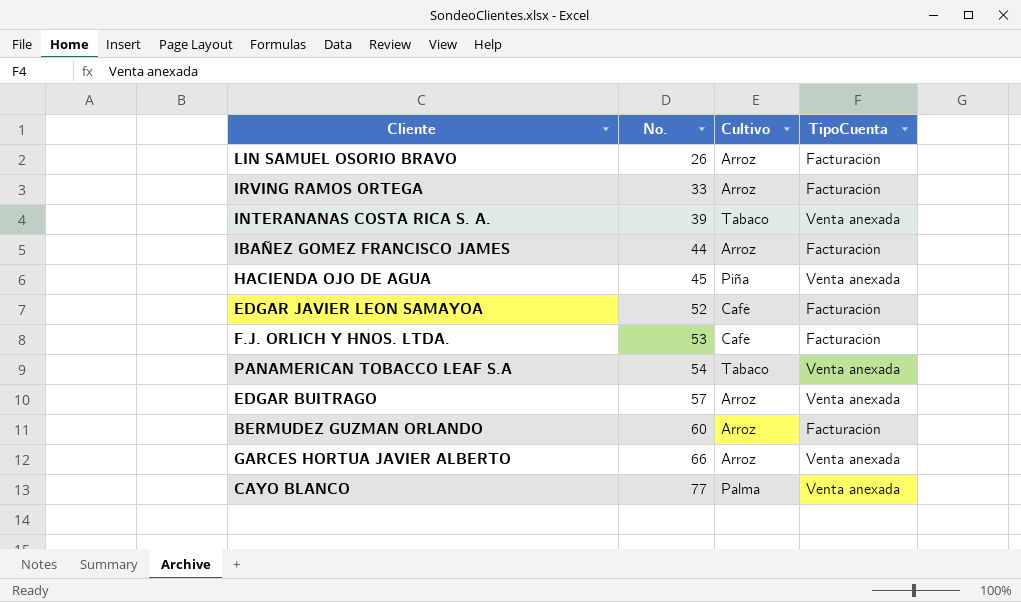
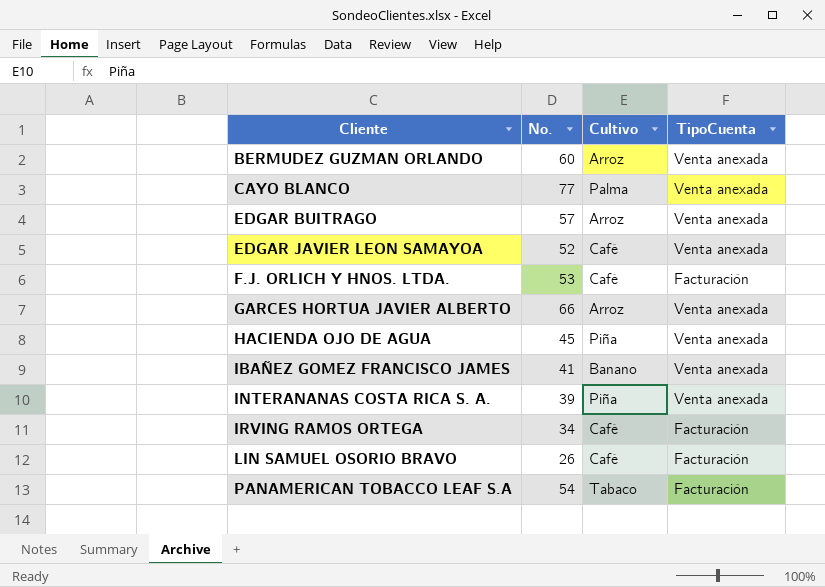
row order: No. ascending -> Cliente ascending
BERMUDEZ GUZMAN ORLANDO | TipoCuenta: Facturación -> Venta anexada
EDGAR JAVIER LEON SAMAYOA | TipoCuenta: Facturación -> Venta anexada
IBAÑEZ GOMEZ FRANCISCO JAMES | No.: 44 -> 41
IBAÑEZ GOMEZ FRANCISCO JAMES | Cultivo: Arroz -> Banano
IBAÑEZ GOMEZ FRANCISCO JAMES | TipoCuenta: Facturación -> Venta anexada
INTERANANAS COSTA RICA S. A. | Cultivo: Tabaco -> Piña
IRVING RAMOS ORTEGA | No.: 33 -> 34
IRVING RAMOS ORTEGA | Cultivo: Arroz -> Café
LIN SAMUEL OSORIO BRAVO | Cultivo: Arroz -> Café
PANAMERICAN TOBACCO LEAF S.A | TipoCuenta: Venta anexada -> Facturación

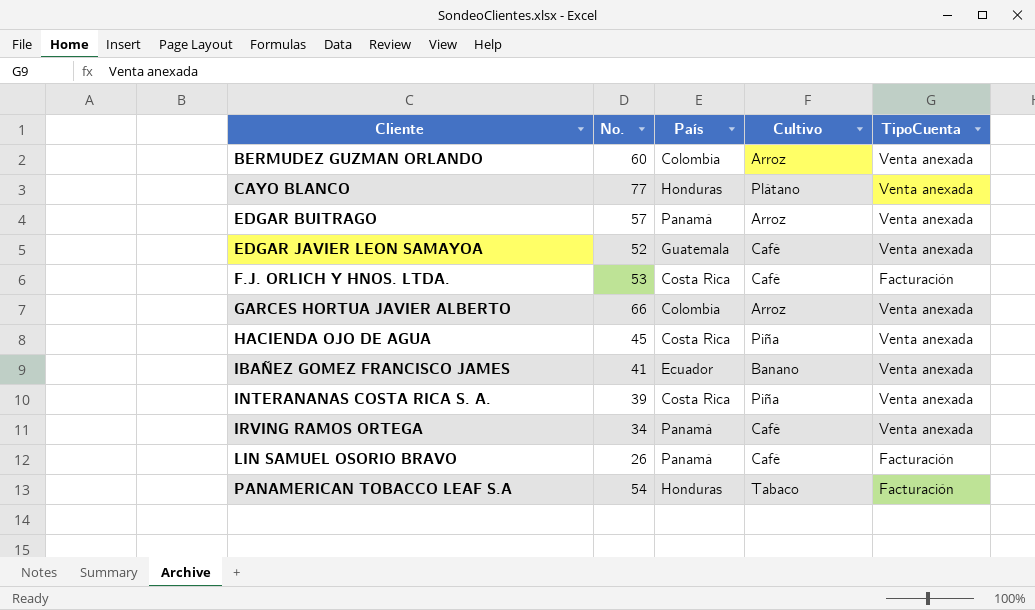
column País | position: none -> 3
CAYO BLANCO | Cultivo: Palma -> Plátano
IRVING RAMOS ORTEGA | TipoCuenta: Facturación -> Venta anexada

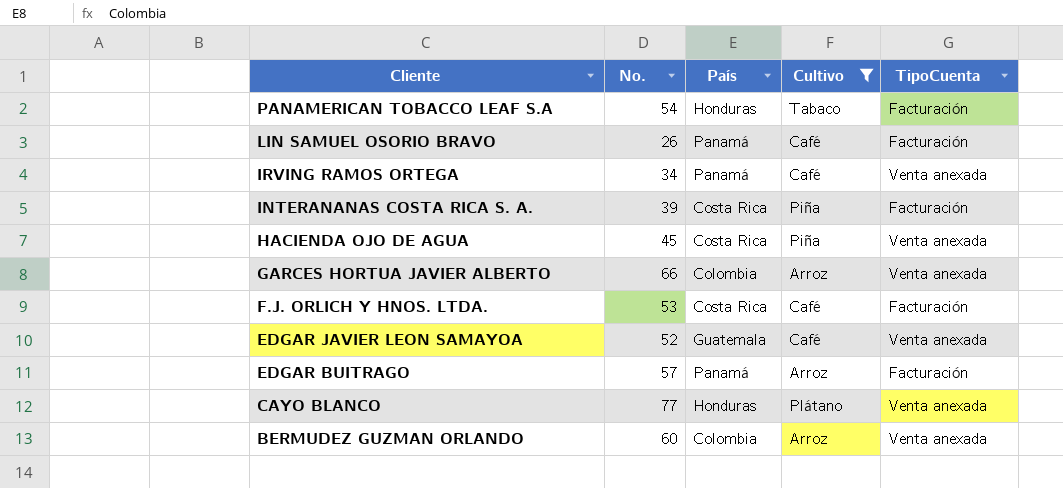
filter: none -> Cultivo != Banano
row order: Cliente ascending -> Cliente descending
INTERANANAS COSTA RICA S. A. | TipoCuenta: Venta anexada -> Facturación
EDGAR BUITRAGO | TipoCuenta: Venta anexada -> Facturación

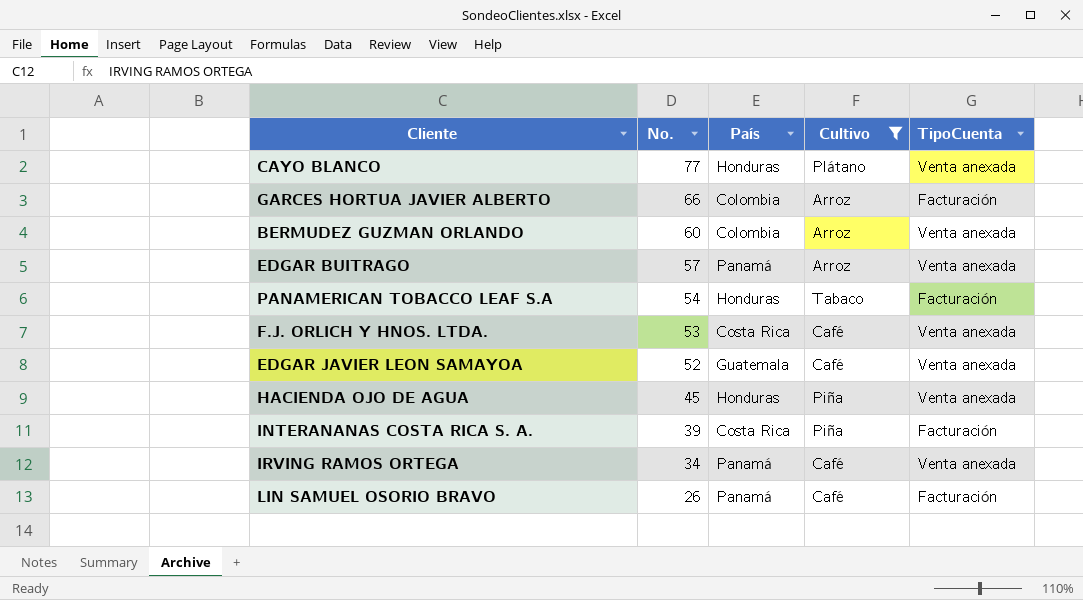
row order: Cliente descending -> No. descending
GARCES HORTUA JAVIER ALBERTO | TipoCuenta: Venta anexada -> Facturación
EDGAR BUITRAGO | TipoCuenta: Facturación -> Venta anexada
F.J. ORLICH Y HNOS. LTDA. | TipoCuenta: Facturación -> Venta anexada
HACIENDA OJO DE AGUA | País: Costa Rica -> Honduras

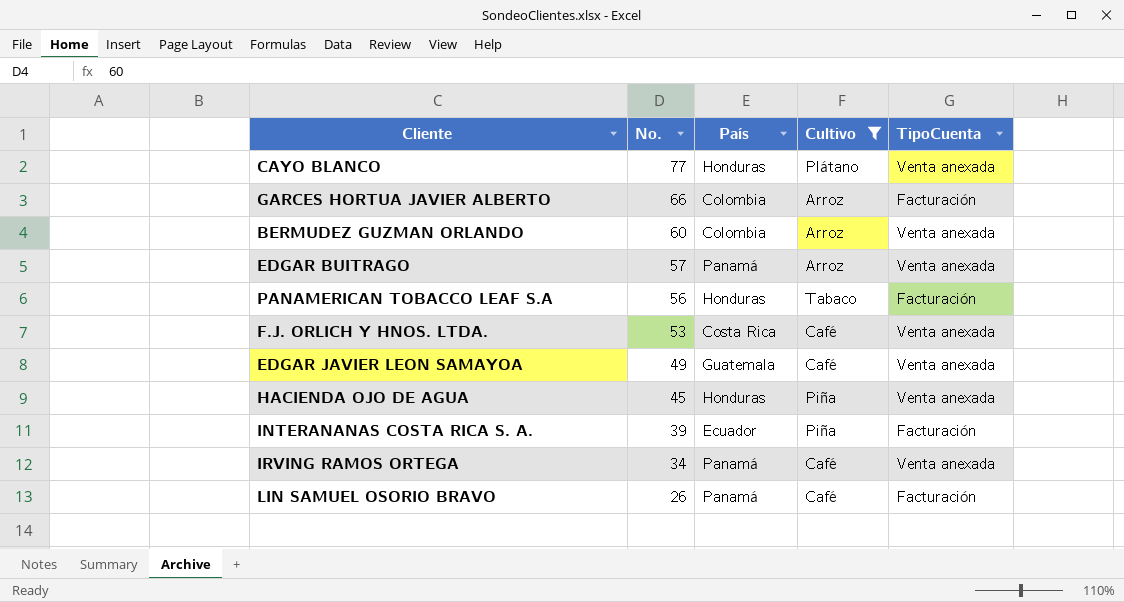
PANAMERICAN TOBACCO LEAF S.A | No.: 54 -> 56
EDGAR JAVIER LEON SAMAYOA | No.: 52 -> 49
INTERANANAS COSTA RICA S. A. | País: Costa Rica -> Ecuador

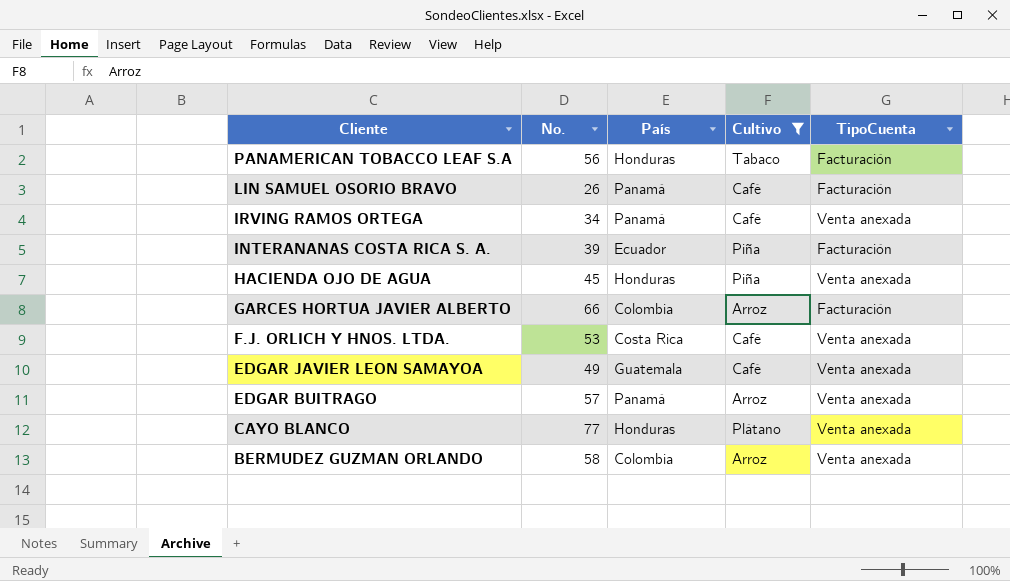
row order: No. descending -> Cliente descending
BERMUDEZ GUZMAN ORLANDO | No.: 60 -> 58

